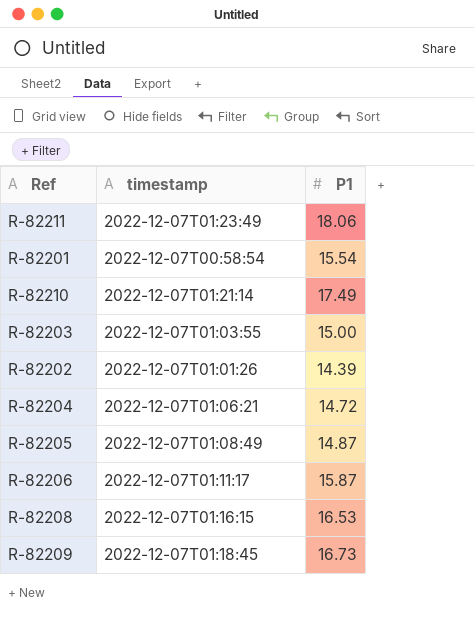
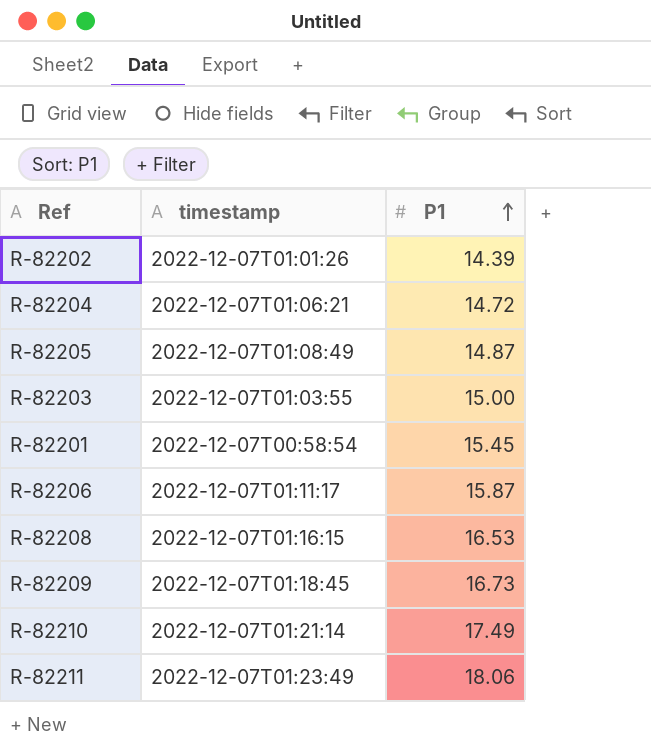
row order: none -> P1 ascending
R-82201 | P1: 15.54 -> 15.45

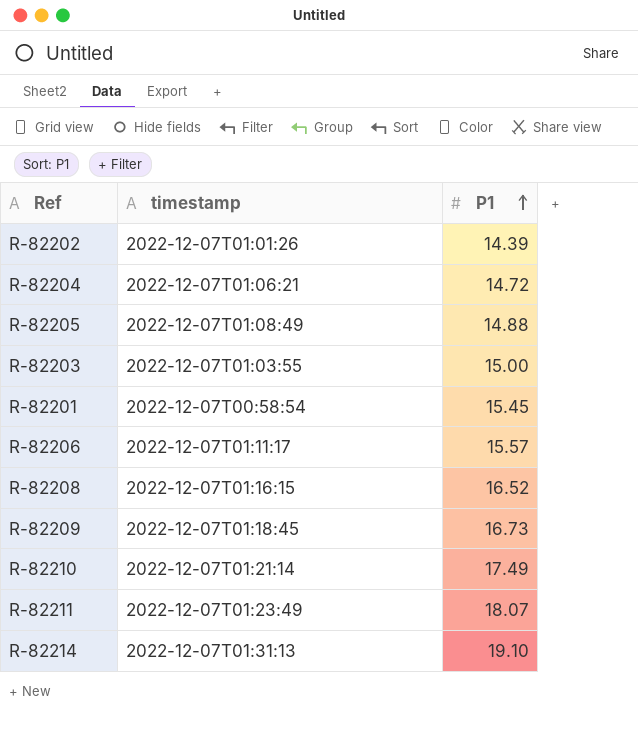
R-82205 | P1: 14.87 -> 14.88
R-82206 | P1: 15.87 -> 15.57
R-82208 | P1: 16.53 -> 16.52
R-82211 | P1: 18.06 -> 18.07
row R-82214: none -> 2022-12-07T01:31:13 | 19.10

